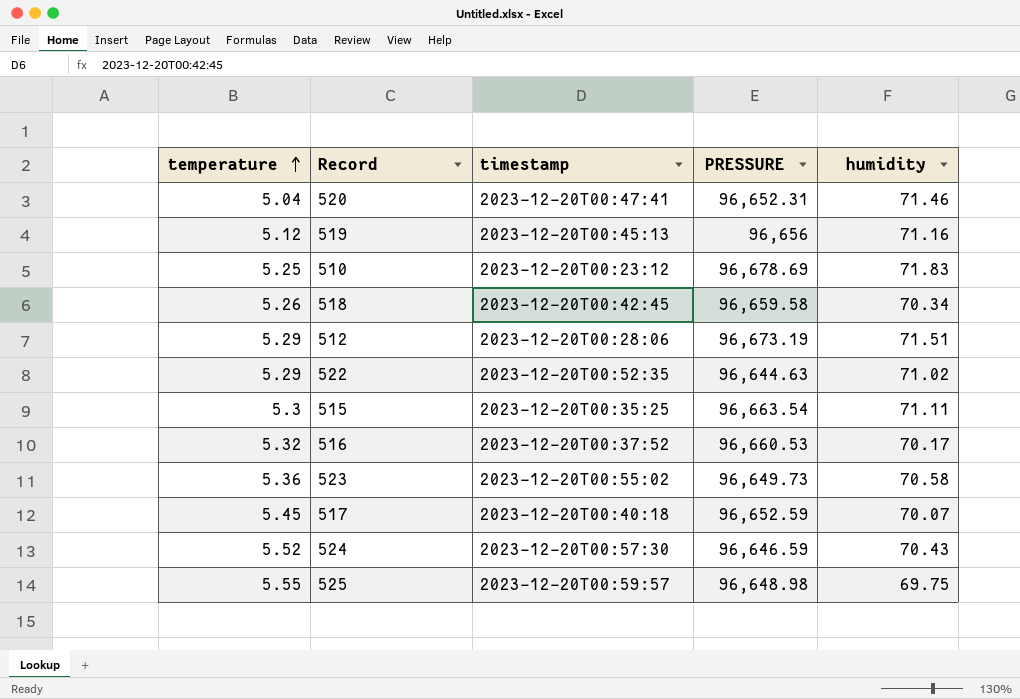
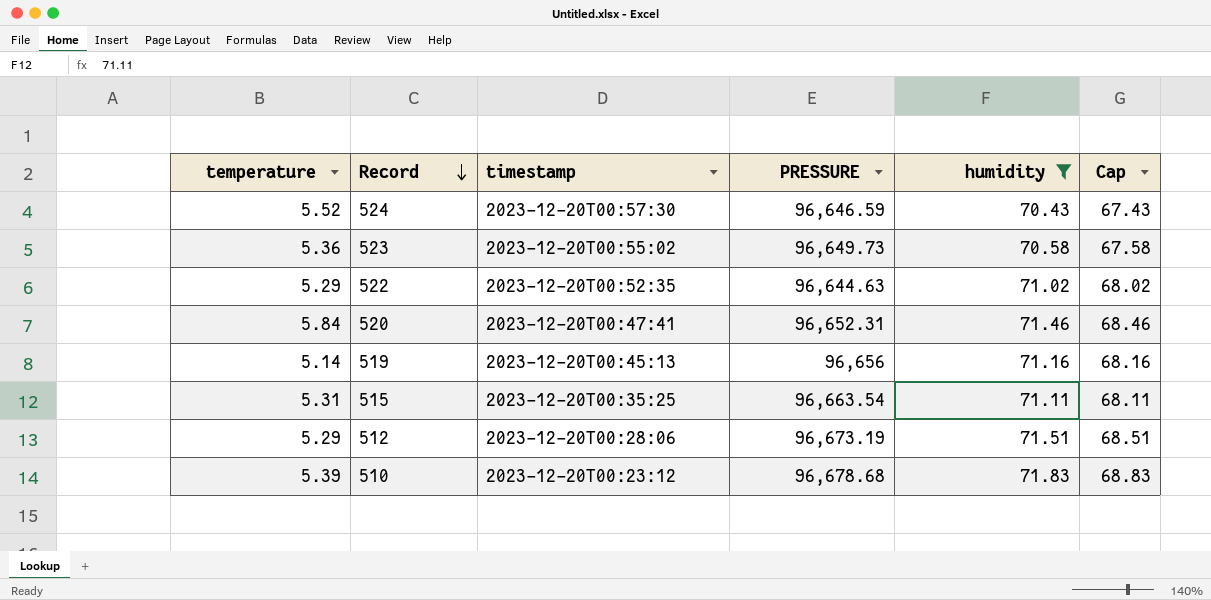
filter: none -> humidity >= 70.43
row order: temperature ascending -> Record descending
column Cap | formula: none -> [humidity] - 3
520 | temperature: 5.04 -> 5.84
519 | temperature: 5.12 -> 5.14
515 | temperature: 5.3 -> 5.31
510 | temperature: 5.25 -> 5.39
510 | PRESSURE: 96,678.69 -> 96,678.68

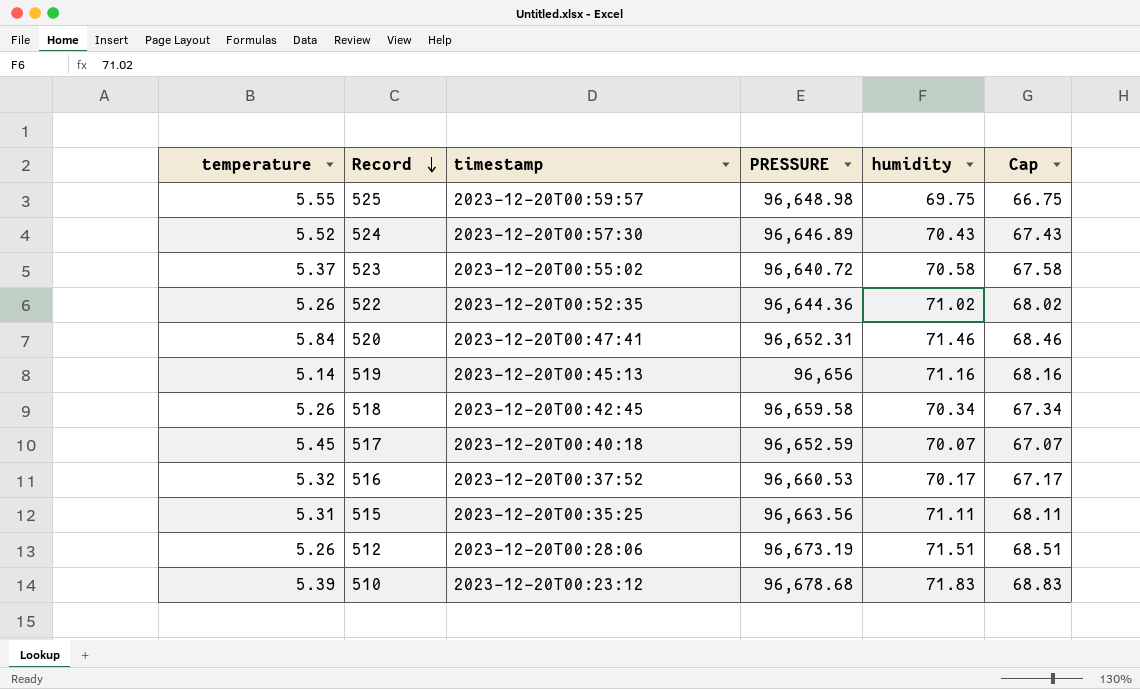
filter: humidity >= 70.43 -> none
524 | PRESSURE: 96,646.59 -> 96,646.89
523 | temperature: 5.36 -> 5.37
523 | PRESSURE: 96,649.73 -> 96,640.72
522 | temperature: 5.29 -> 5.26
522 | PRESSURE: 96,644.63 -> 96,644.36
515 | PRESSURE: 96,663.54 -> 96,663.56
512 | temperature: 5.29 -> 5.26

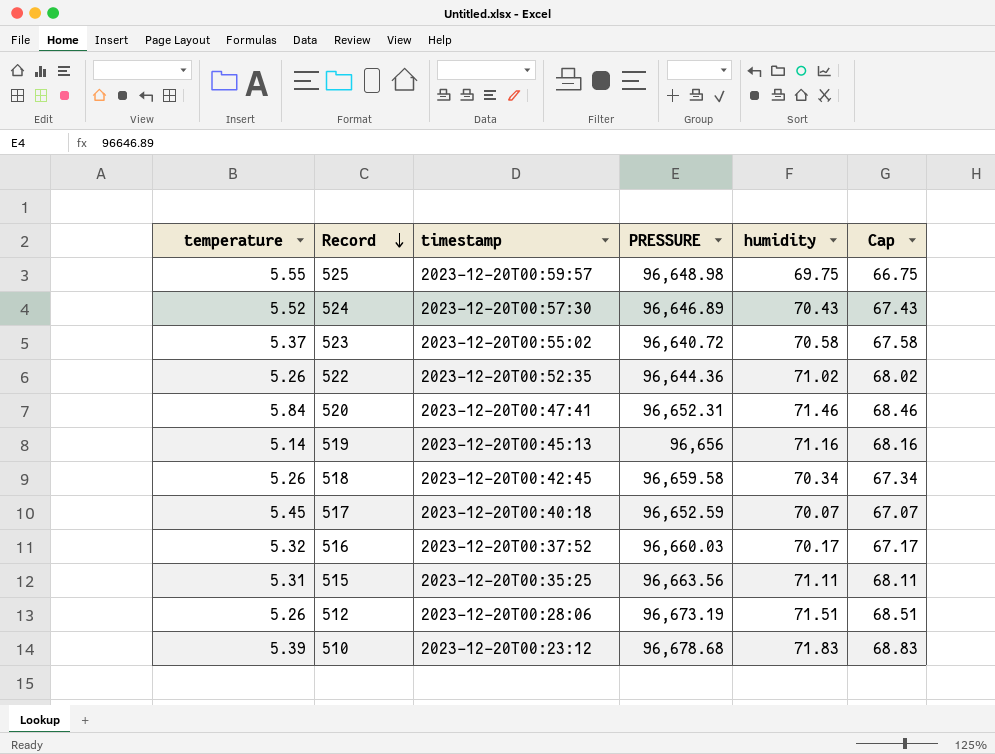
516 | PRESSURE: 96,660.53 -> 96,660.03

